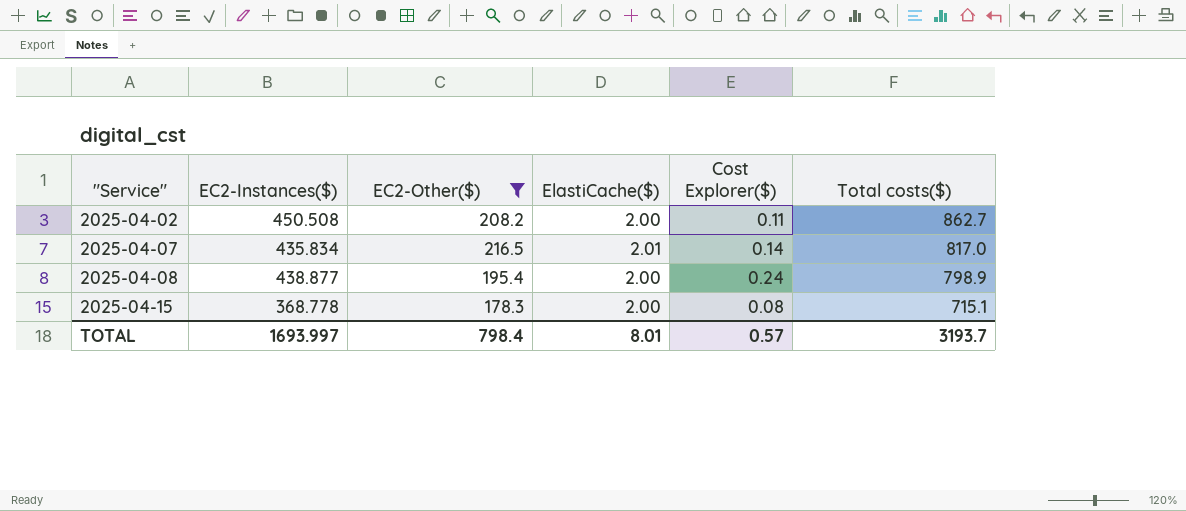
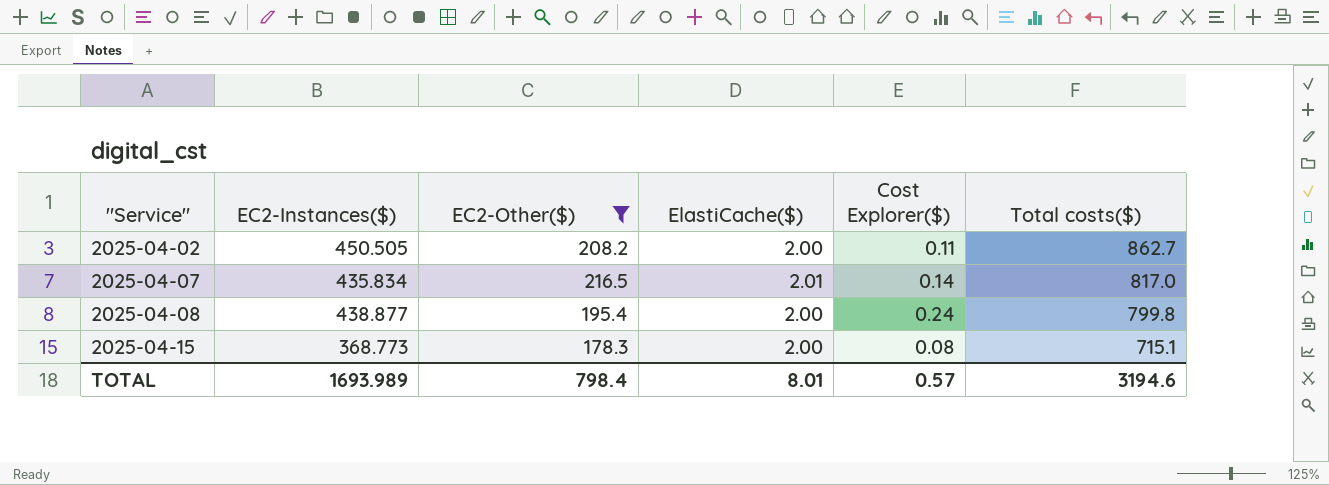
2025-04-02 | EC2-Instances($): 450.508 -> 450.505
2025-04-08 | Total costs($): 798.9 -> 799.8
2025-04-15 | EC2-Instances($): 368.778 -> 368.773
TOTAL | EC2-Instances($): 1693.997 -> 1693.989
TOTAL | Total costs($): 3193.7 -> 3194.6

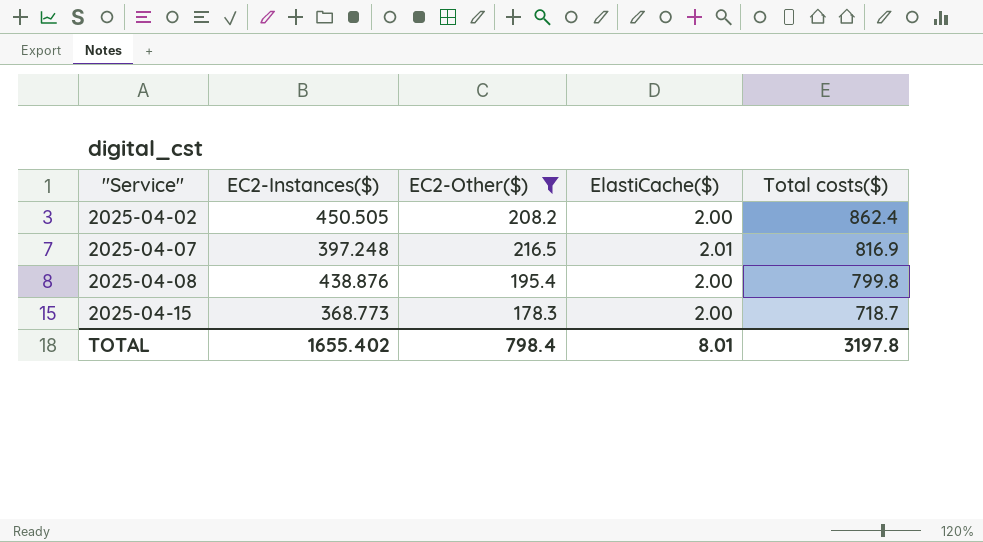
column Cost Explorer($) | position: 5 -> none
2025-04-02 | Total costs($): 862.7 -> 862.4
2025-04-07 | EC2-Instances($): 435.834 -> 397.248
2025-04-07 | Total costs($): 817.0 -> 816.9
2025-04-08 | EC2-Instances($): 438.877 -> 438.876
2025-04-15 | Total costs($): 715.1 -> 718.7
TOTAL | EC2-Instances($): 1693.989 -> 1655.402
TOTAL | Total costs($): 3194.6 -> 3197.8

